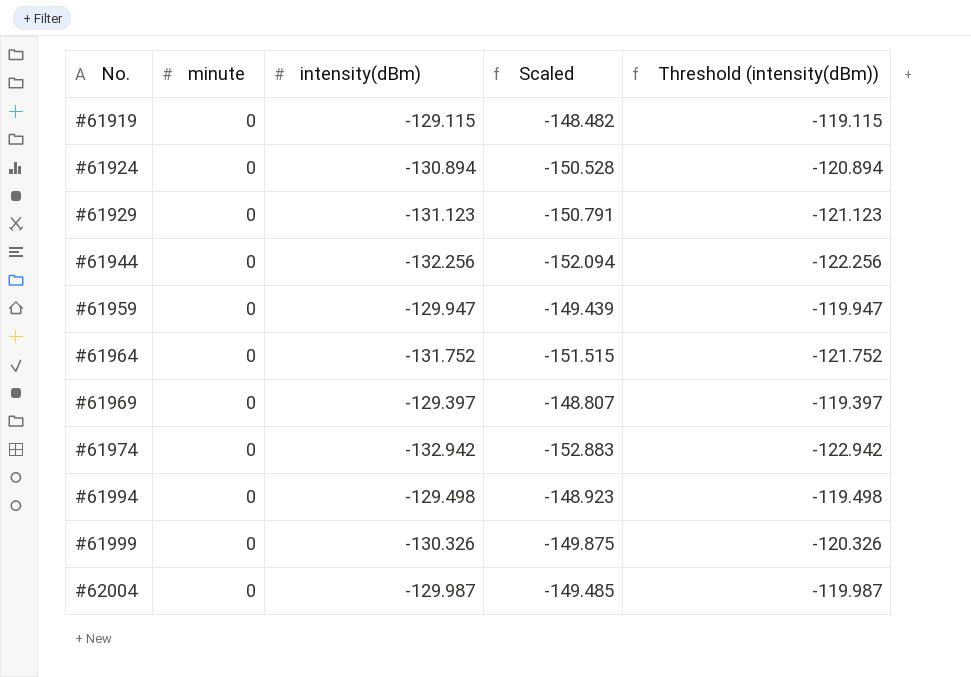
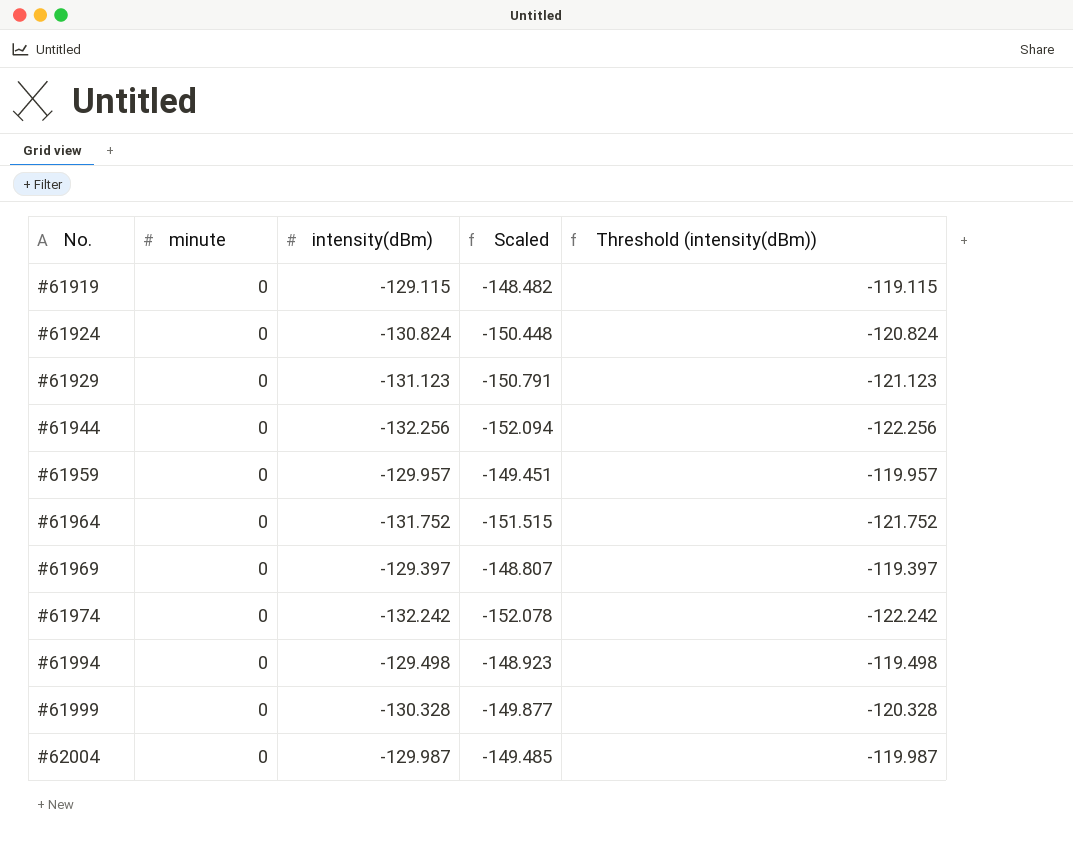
#61924 | intensity(dBm): -130.894 -> -130.824
#61924 | Scaled: -150.528 -> -150.448
#61924 | Threshold (intensity(dBm)): -120.894 -> -120.824
#61959 | intensity(dBm): -129.947 -> -129.957
#61959 | Scaled: -149.439 -> -149.451
#61959 | Threshold (intensity(dBm)): -119.947 -> -119.957
#61974 | intensity(dBm): -132.942 -> -132.242
#61974 | Scaled: -152.883 -> -152.078
#61974 | Threshold (intensity(dBm)): -122.942 -> -122.242
#61999 | intensity(dBm): -130.326 -> -130.328
#61999 | Scaled: -149.875 -> -149.877
#61999 | Threshold (intensity(dBm)): -120.326 -> -120.328

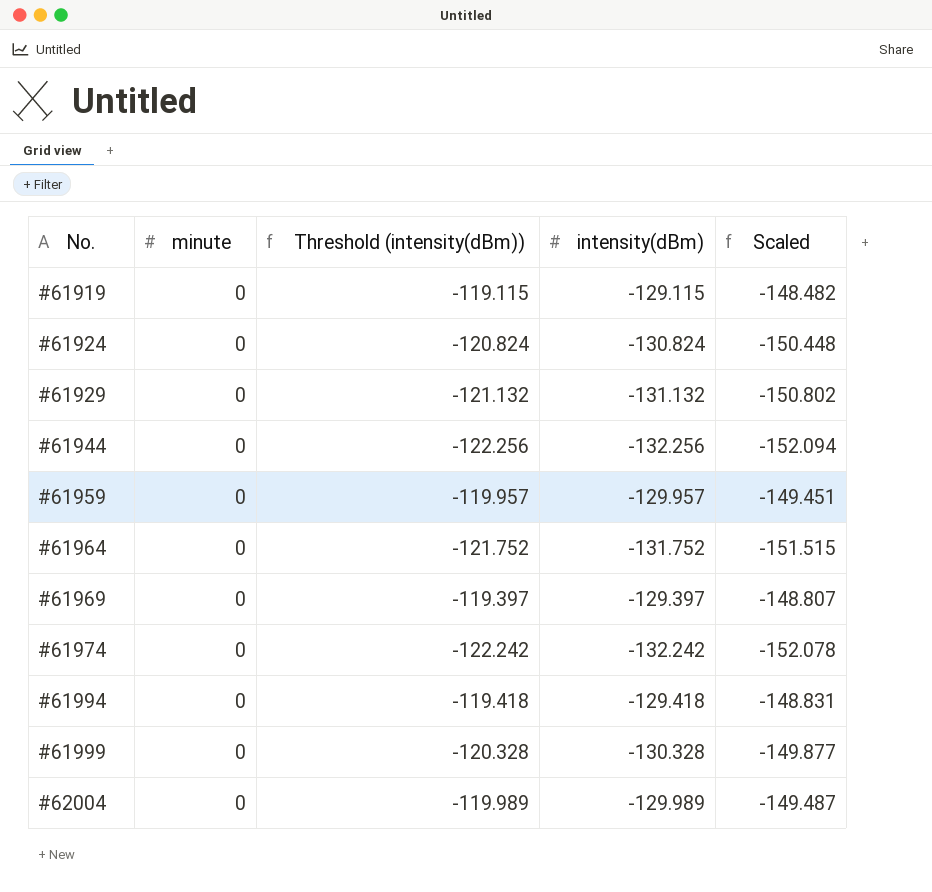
column Threshold (intensity(dBm)) | position: 5 -> 3
#61929 | Threshold (intensity(dBm)): -121.123 -> -121.132
#61929 | intensity(dBm): -131.123 -> -131.132
#61929 | Scaled: -150.791 -> -150.802
#61994 | Threshold (intensity(dBm)): -119.498 -> -119.418
#61994 | intensity(dBm): -129.498 -> -129.418
#61994 | Scaled: -148.923 -> -148.831
#62004 | Threshold (intensity(dBm)): -119.987 -> -119.989
#62004 | intensity(dBm): -129.987 -> -129.989
#62004 | Scaled: -149.485 -> -149.487

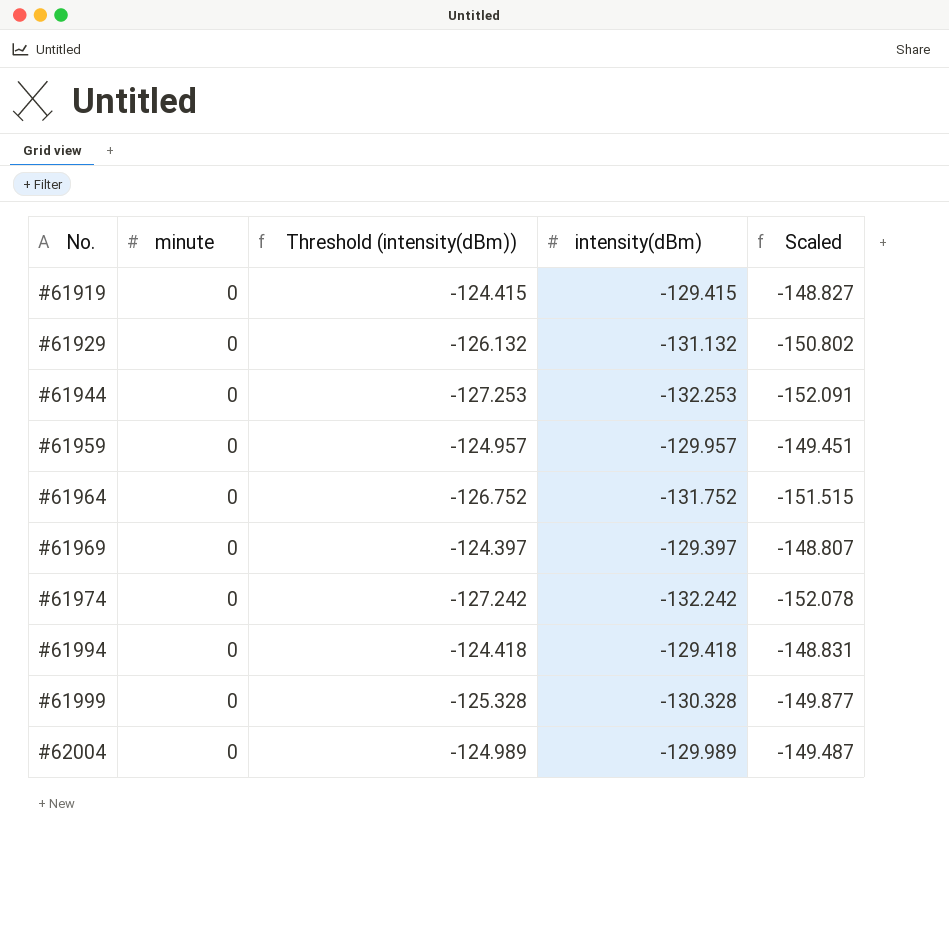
column Threshold (intensity(dBm)) | formula: [intensity(dBm)] + 10 -> [intensity(dBm)] + 5
row #61924: 0 | -120.824 | -130.824 | -150.448 -> none
#61919 | intensity(dBm): -129.115 -> -129.415
#61919 | Scaled: -148.482 -> -148.827
#61944 | intensity(dBm): -132.256 -> -132.253
#61944 | Scaled: -152.094 -> -152.091

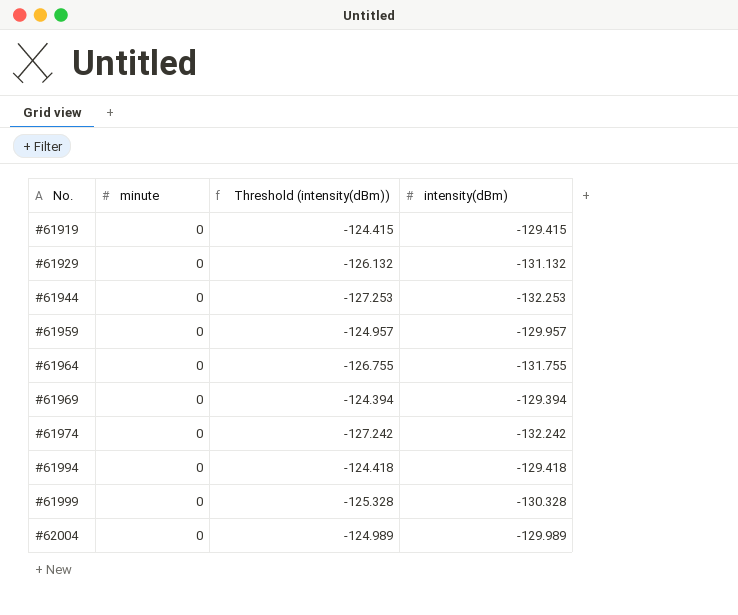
column Scaled | formula: [intensity(dBm)] * 1.15 -> none
#61964 | Threshold (intensity(dBm)): -126.752 -> -126.755
#61964 | intensity(dBm): -131.752 -> -131.755
#61969 | Threshold (intensity(dBm)): -124.397 -> -124.394
#61969 | intensity(dBm): -129.397 -> -129.394

